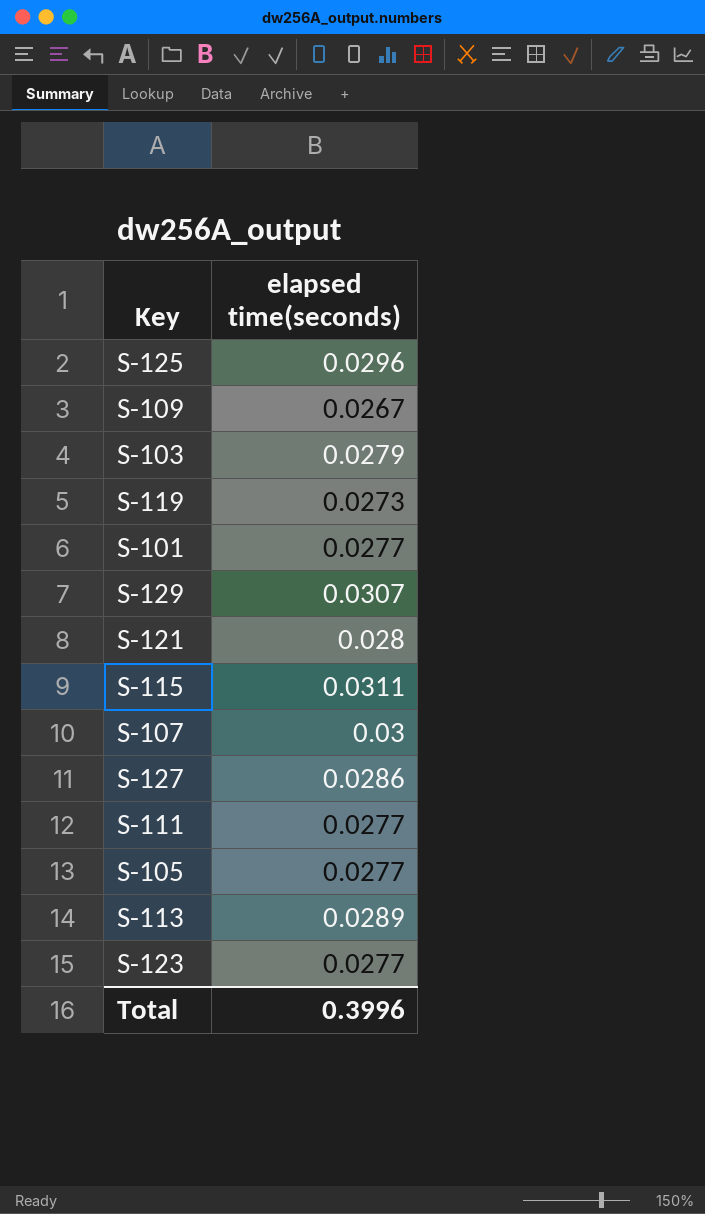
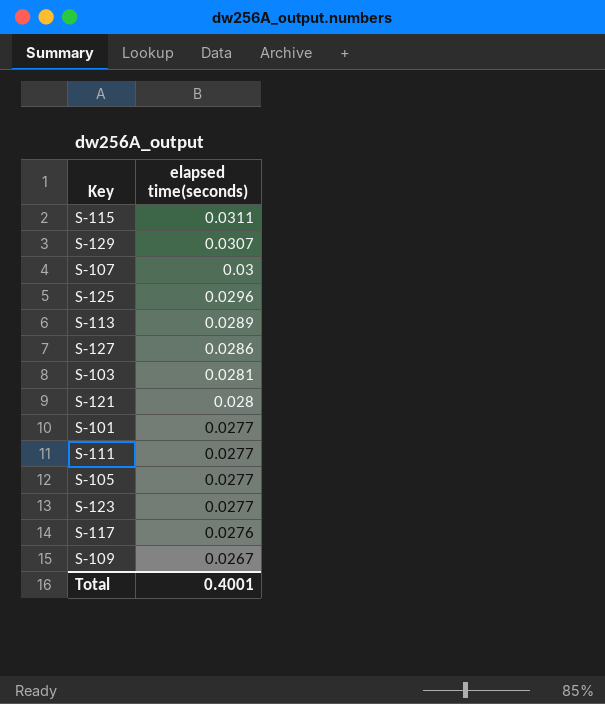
row order: none -> elapsed time(seconds) descending
row S-119: 0.0273 -> none
S-103 | elapsed time(seconds): 0.0279 -> 0.0281
row S-117: none -> 0.0276
Total | elapsed time(seconds): 0.3996 -> 0.4001

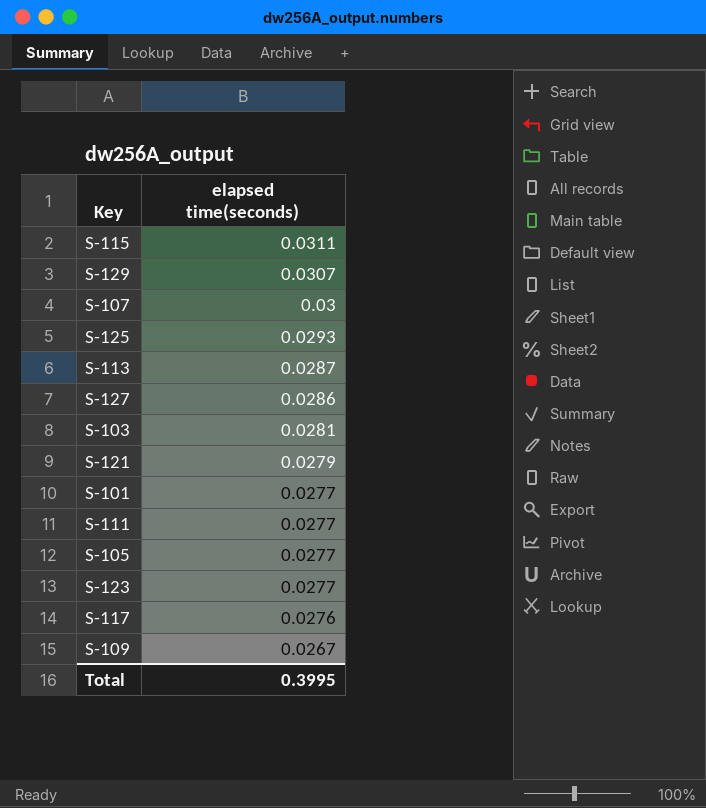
S-125 | elapsed time(seconds): 0.0296 -> 0.0293
S-113 | elapsed time(seconds): 0.0289 -> 0.0287
S-121 | elapsed time(seconds): 0.028 -> 0.0279
Total | elapsed time(seconds): 0.4001 -> 0.3995

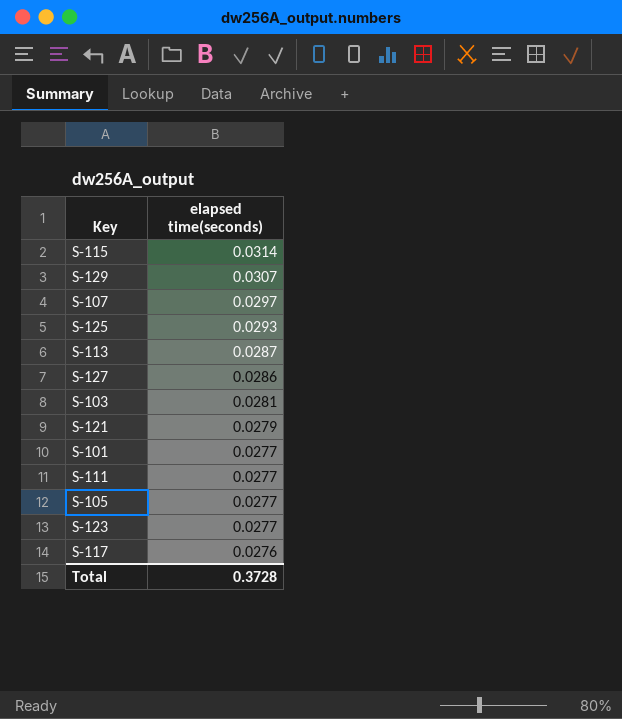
row S-109: 0.0267 -> none
S-115 | elapsed time(seconds): 0.0311 -> 0.0314
S-107 | elapsed time(seconds): 0.03 -> 0.0297
Total | elapsed time(seconds): 0.3995 -> 0.3728

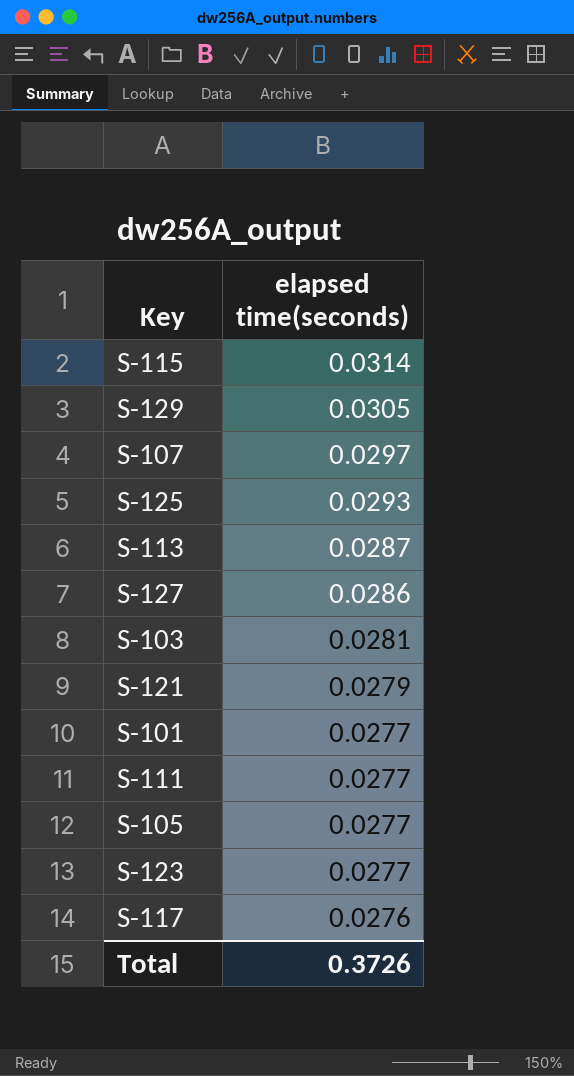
S-129 | elapsed time(seconds): 0.0307 -> 0.0305
Total | elapsed time(seconds): 0.3728 -> 0.3726

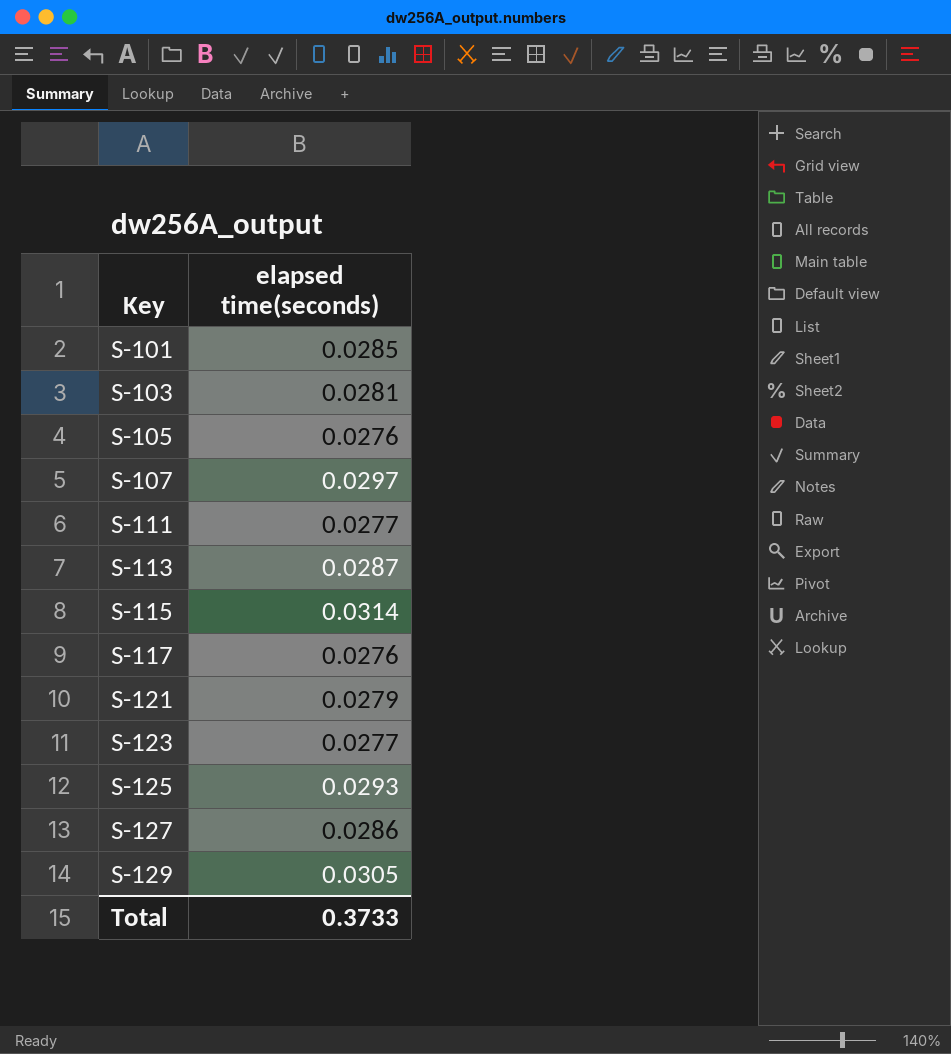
row order: elapsed time(seconds) descending -> Key ascending
S-101 | elapsed time(seconds): 0.0277 -> 0.0285
S-105 | elapsed time(seconds): 0.0277 -> 0.0276
Total | elapsed time(seconds): 0.3726 -> 0.3733

